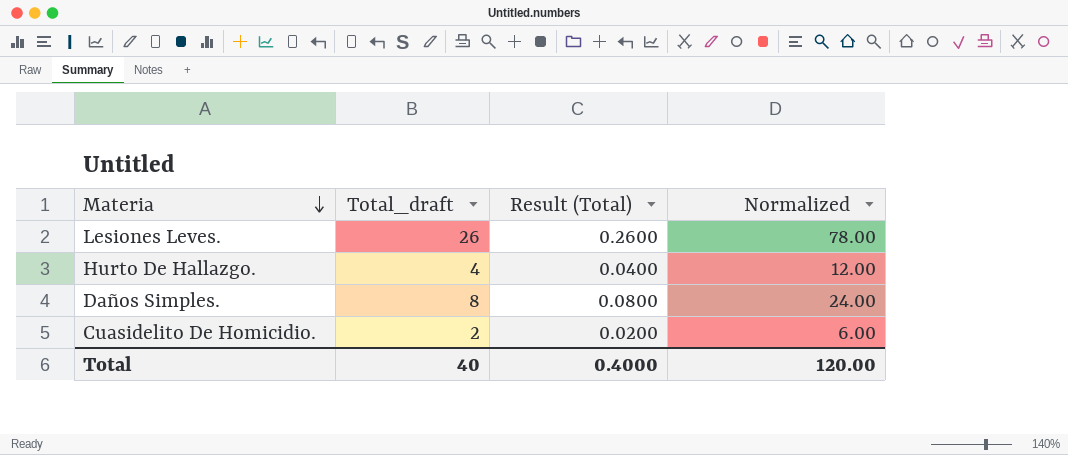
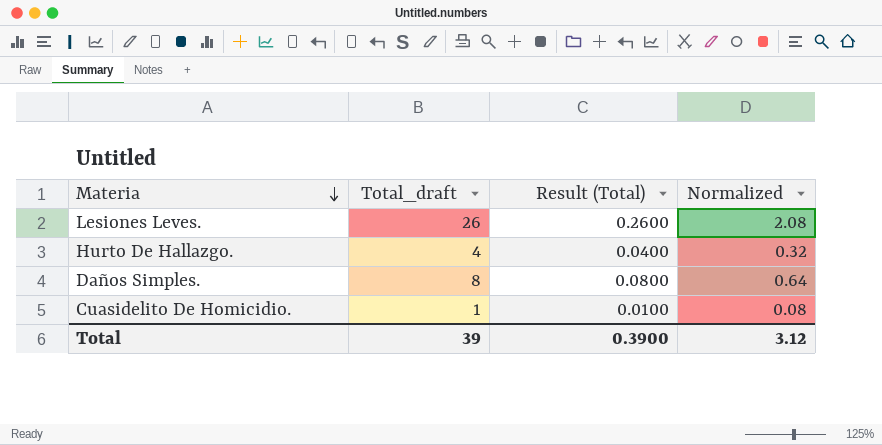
column Normalized | formula: [Total_draft] * 3 -> [Total_draft] * 0.08
Cuasidelito De Homicidio. | Total_draft: 2 -> 1
Cuasidelito De Homicidio. | Result (Total): 0.0200 -> 0.0100
Total | Total_draft: 40 -> 39
Total | Result (Total): 0.4000 -> 0.3900
Total | Normalized: 120.00 -> 3.12

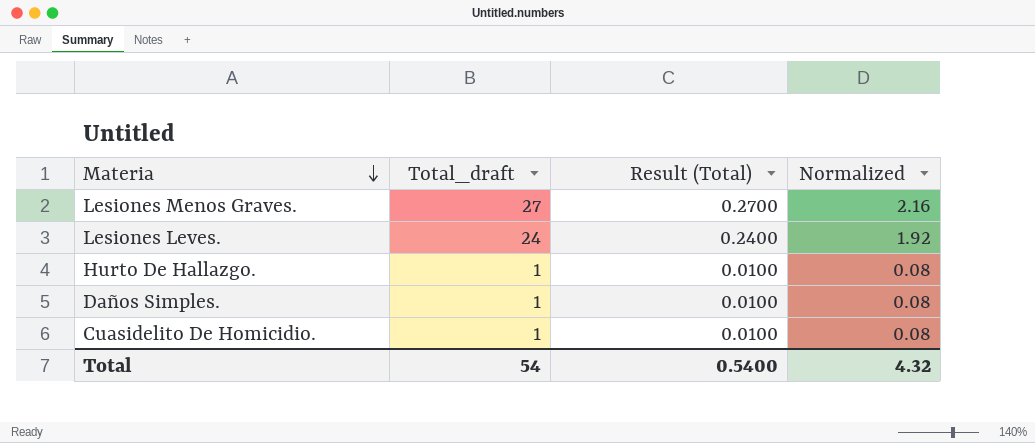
row Lesiones Menos Graves.: none -> 27 | 0.2700 | 2.16
Lesiones Leves. | Total_draft: 26 -> 24
Lesiones Leves. | Result (Total): 0.2600 -> 0.2400
Lesiones Leves. | Normalized: 2.08 -> 1.92
Hurto De Hallazgo. | Total_draft: 4 -> 1
Hurto De Hallazgo. | Result (Total): 0.0400 -> 0.0100
Hurto De Hallazgo. | Normalized: 0.32 -> 0.08
Daños Simples. | Total_draft: 8 -> 1
Daños Simples. | Result (Total): 0.0800 -> 0.0100
Daños Simples. | Normalized: 0.64 -> 0.08
Total | Total_draft: 39 -> 54
Total | Result (Total): 0.3900 -> 0.5400
Total | Normalized: 3.12 -> 4.32

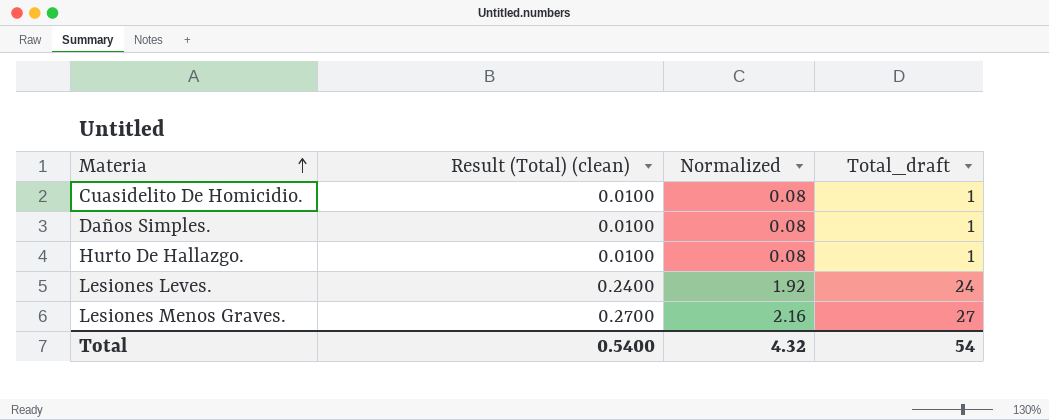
row order: Materia descending -> Materia ascending
column name: Result (Total) -> Result (Total) (clean)
column Total_draft | position: 2 -> 4

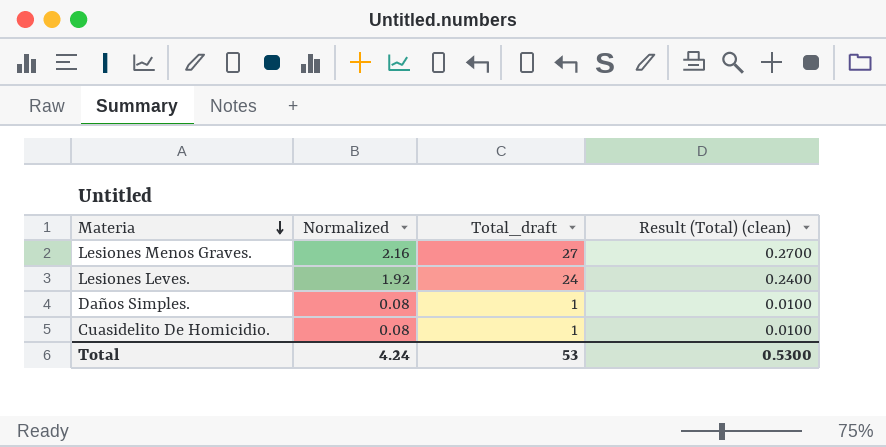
row order: Materia ascending -> Materia descending
column Result (Total) (clean) | position: 2 -> 4
row Hurto De Hallazgo.: 0.0100 | 0.08 | 1 -> none
Total | Normalized: 4.32 -> 4.24
Total | Total_draft: 54 -> 53
Total | Result (Total) (clean): 0.5400 -> 0.5300

